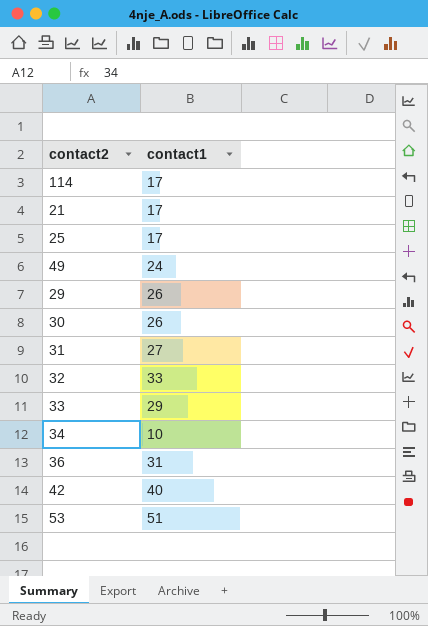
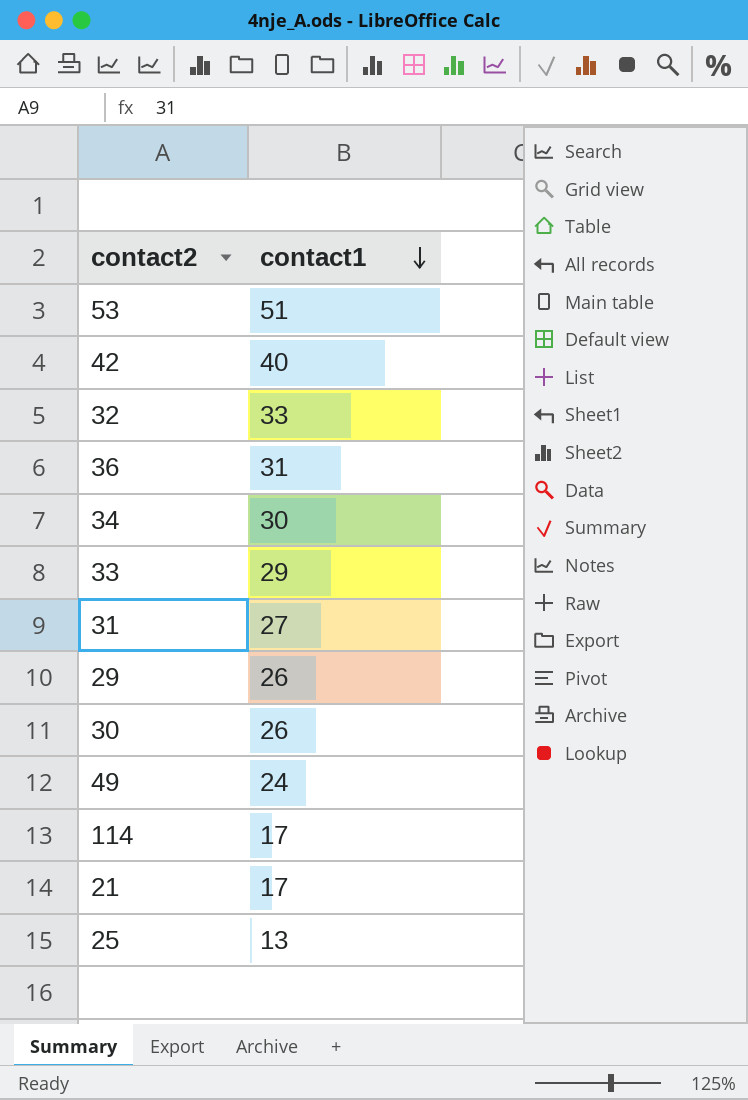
row order: none -> contact1 descending
34 | contact1: 10 -> 30
25 | contact1: 17 -> 13

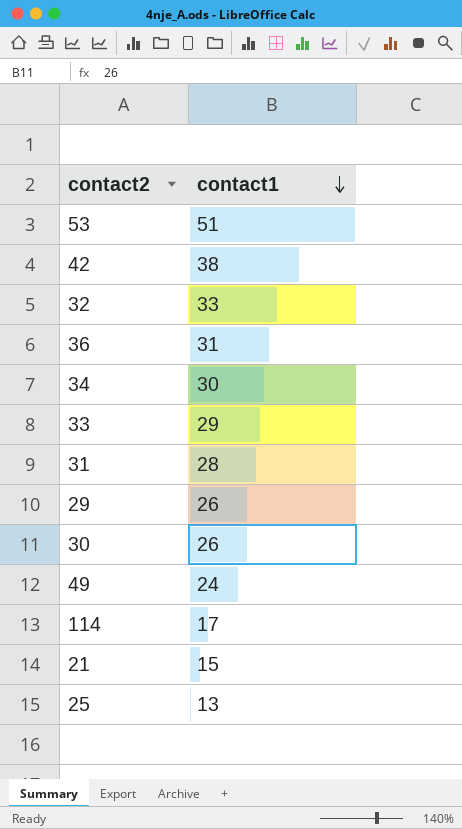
42 | contact1: 40 -> 38
31 | contact1: 27 -> 28
21 | contact1: 17 -> 15

